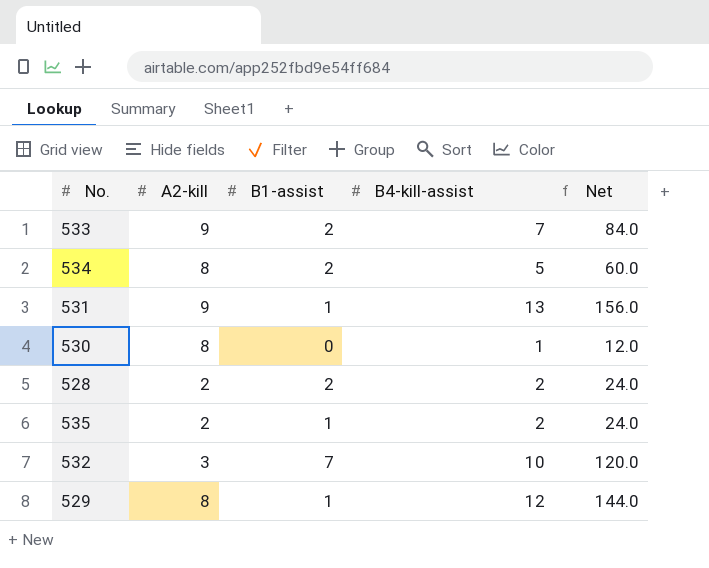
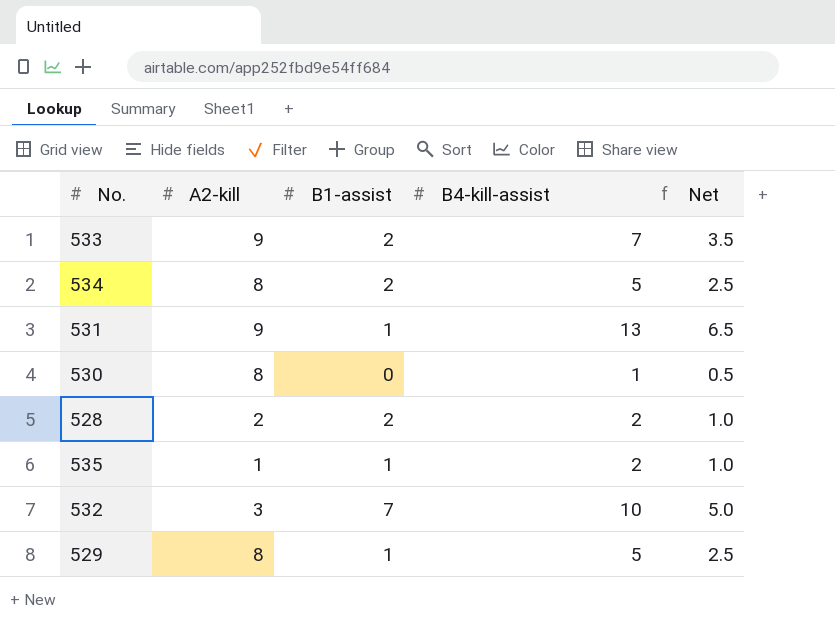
column Net | formula: [B4-kill-assist] * 12 -> [B4-kill-assist] * 0.5
535 | A2-kill: 2 -> 1
529 | B4-kill-assist: 12 -> 5

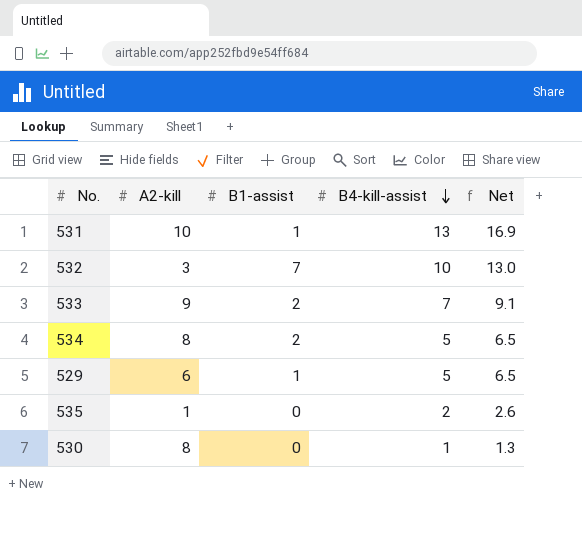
row order: none -> B4-kill-assist descending
column Net | formula: [B4-kill-assist] * 0.5 -> [B4-kill-assist] * 1.3
row 528: 2 | 2 | 2 | 1.0 -> none
531 | A2-kill: 9 -> 10
529 | A2-kill: 8 -> 6
535 | B1-assist: 1 -> 0

